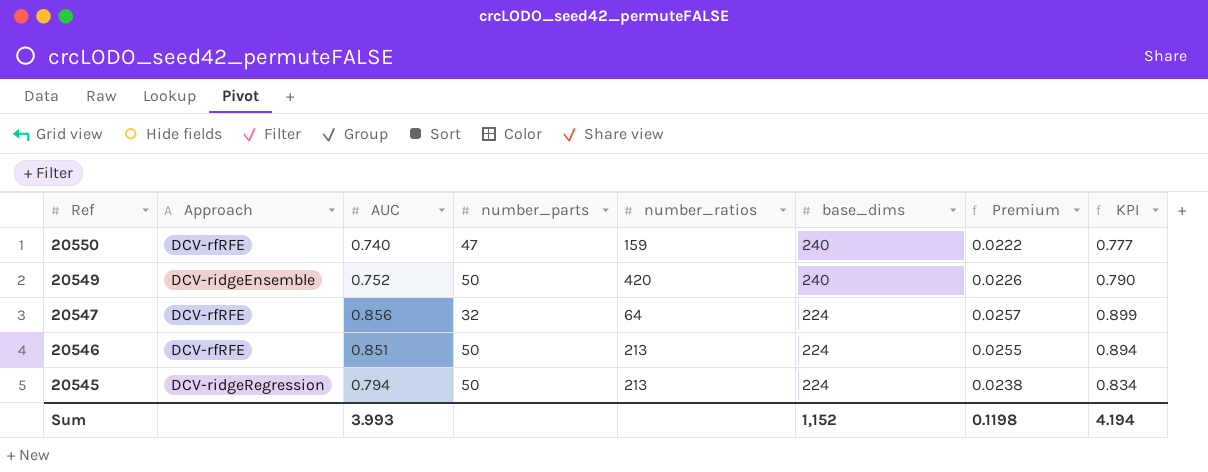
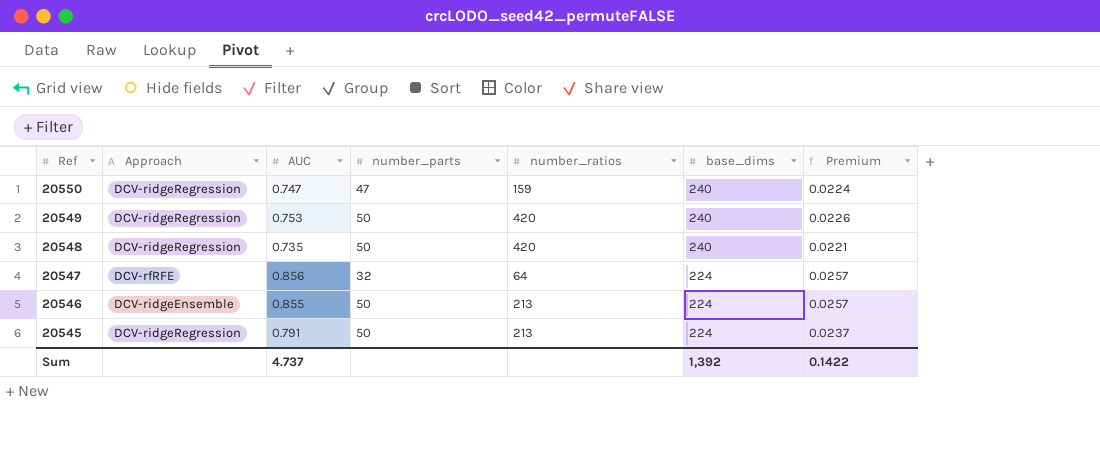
column KPI | formula: [AUC] * 1.05 -> none
20550 | Approach: DCV-rfRFE -> DCV-ridgeRegression
20550 | AUC: 0.740 -> 0.747
20550 | Premium: 0.0222 -> 0.0224
20549 | Approach: DCV-ridgeEnsemble -> DCV-ridgeRegression
20549 | AUC: 0.752 -> 0.753
row 20548: none -> DCV-ridgeRegression | 0.735 | 50 | 420 | 240 | 0.0221
20546 | Approach: DCV-rfRFE -> DCV-ridgeEnsemble
20546 | AUC: 0.851 -> 0.855
20546 | Premium: 0.0255 -> 0.0257
20545 | AUC: 0.794 -> 0.791
20545 | Premium: 0.0238 -> 0.0237
Sum | AUC: 3.993 -> 4.737
Sum | base_dims: 1,152 -> 1,392
Sum | Premium: 0.1198 -> 0.1422

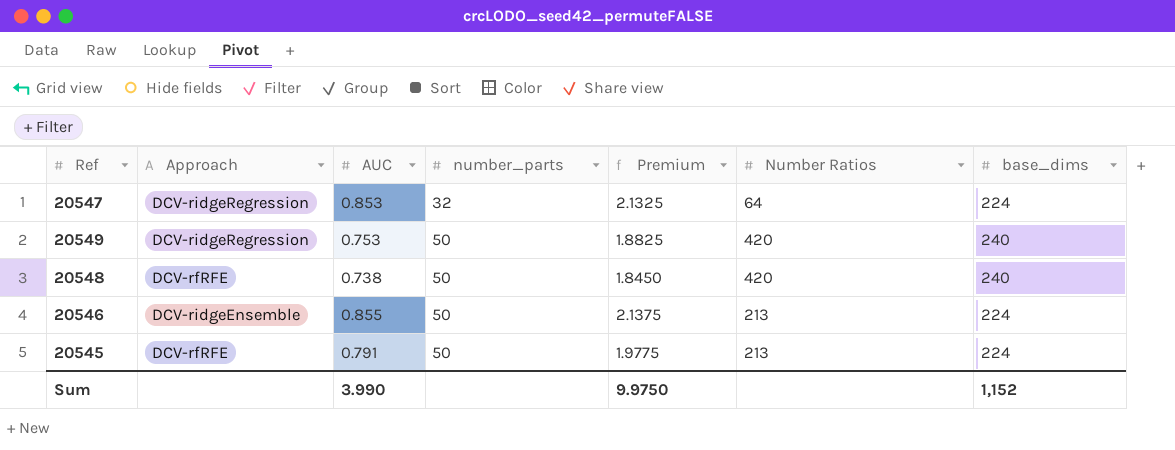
row order: Ref descending -> number_parts ascending
column Premium | formula: [AUC] * 0.03 -> [AUC] * 2.5
column Premium | position: 7 -> 5
column name: number_ratios -> Number Ratios
row 20550: DCV-ridgeRegression | 0.747 | 47 | 159 | 240 | 0.0224 -> none
20547 | Approach: DCV-rfRFE -> DCV-ridgeRegression
20547 | AUC: 0.856 -> 0.853
20548 | Approach: DCV-ridgeRegression -> DCV-rfRFE
20548 | AUC: 0.735 -> 0.738
20545 | Approach: DCV-ridgeRegression -> DCV-rfRFE
Sum | AUC: 4.737 -> 3.990
Sum | Premium: 0.1422 -> 9.9750
Sum | base_dims: 1,392 -> 1,152

